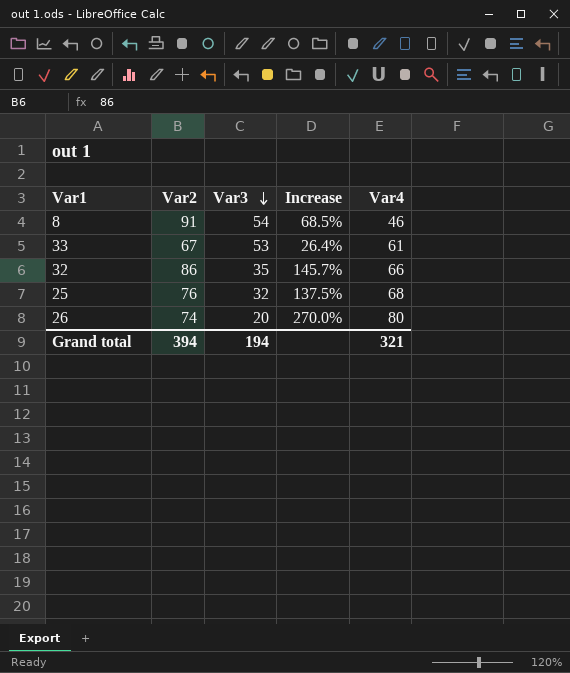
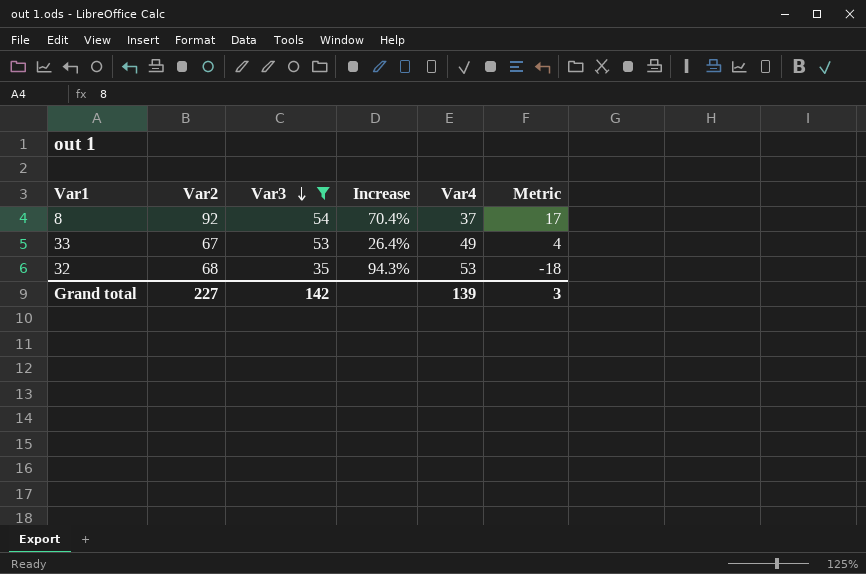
filter: none -> Var3 >= 35
column Metric | formula: none -> [Var3] - [Var4]
8 | Var2: 91 -> 92
8 | Increase: 68.5% -> 70.4%
8 | Var4: 46 -> 37
33 | Var4: 61 -> 49
32 | Var2: 86 -> 68
32 | Increase: 145.7% -> 94.3%
32 | Var4: 66 -> 53
Grand total | Var2: 394 -> 227
Grand total | Var3: 194 -> 142
Grand total | Var4: 321 -> 139

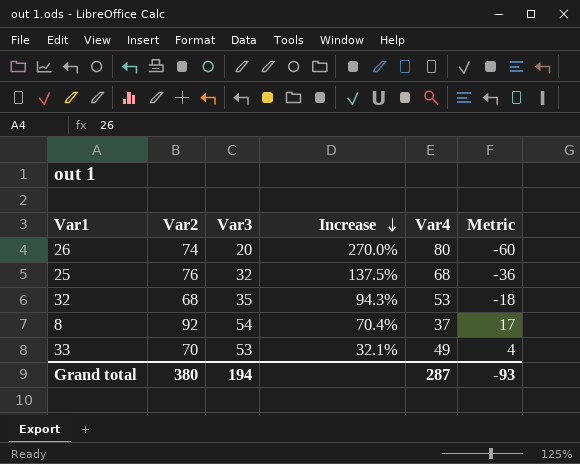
filter: Var3 >= 35 -> none
row order: Var3 descending -> Increase descending
33 | Var2: 67 -> 70
33 | Increase: 26.4% -> 32.1%
Grand total | Var2: 227 -> 380
Grand total | Var3: 142 -> 194
Grand total | Var4: 139 -> 287
Grand total | Metric: 3 -> -93

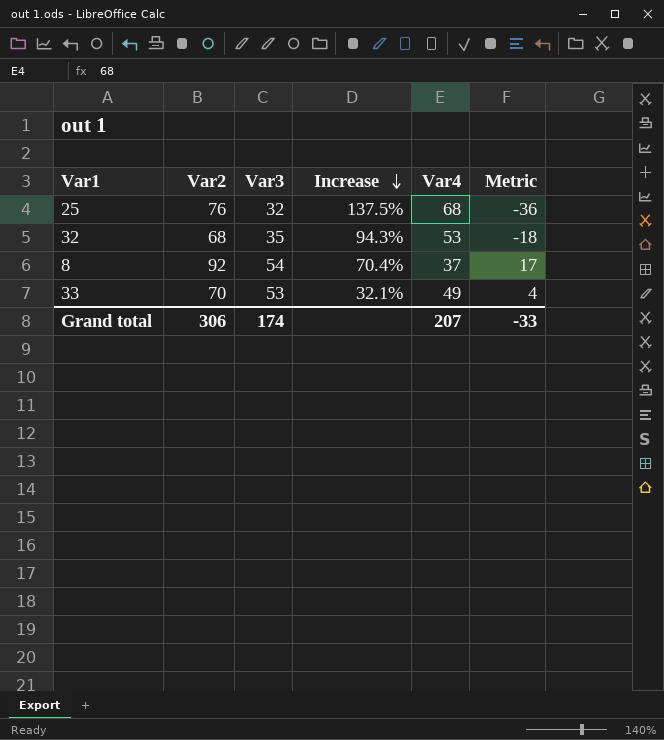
row 26: 74 | 20 | 270.0% | 80 | -60 -> none
Grand total | Var2: 380 -> 306
Grand total | Var3: 194 -> 174
Grand total | Var4: 287 -> 207
Grand total | Metric: -93 -> -33

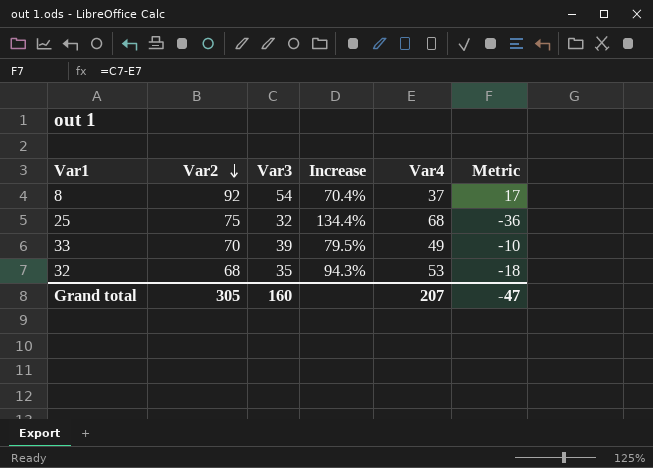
row order: Increase descending -> Var2 descending
25 | Var2: 76 -> 75
25 | Increase: 137.5% -> 134.4%
33 | Var3: 53 -> 39
33 | Increase: 32.1% -> 79.5%
33 | Metric: 4 -> -10
Grand total | Var2: 306 -> 305
Grand total | Var3: 174 -> 160
Grand total | Metric: -33 -> -47

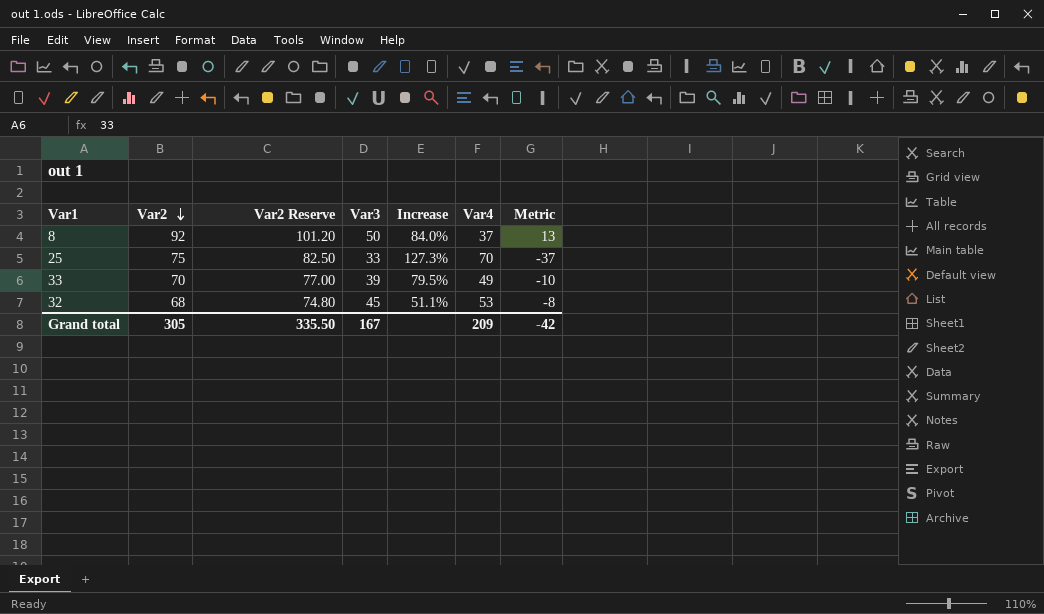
column Var2 Reserve | formula: none -> [Var2] * 1.1
8 | Var3: 54 -> 50
8 | Increase: 70.4% -> 84.0%
8 | Metric: 17 -> 13
25 | Var3: 32 -> 33
25 | Increase: 134.4% -> 127.3%
25 | Var4: 68 -> 70
25 | Metric: -36 -> -37
32 | Var3: 35 -> 45
32 | Increase: 94.3% -> 51.1%
32 | Metric: -18 -> -8
Grand total | Var3: 160 -> 167
Grand total | Var4: 207 -> 209
Grand total | Metric: -47 -> -42

